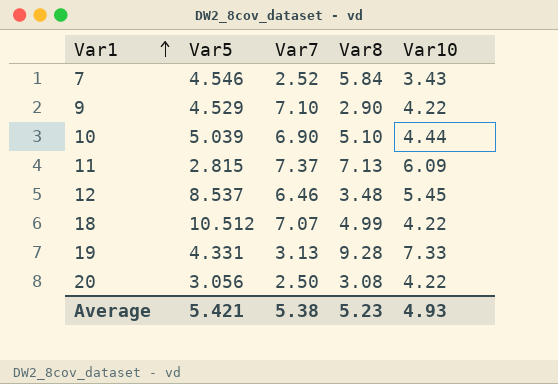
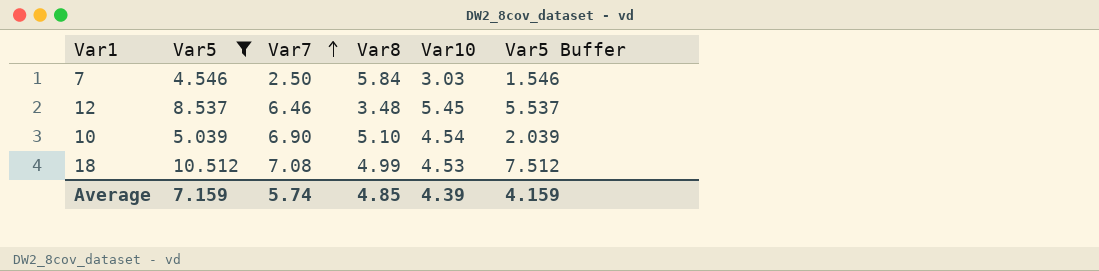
filter: none -> Var5 >= 4.546
row order: Var1 ascending -> Var7 ascending
column Var5 Buffer | formula: none -> [Var5] - 3
7 | Var7: 2.52 -> 2.50
7 | Var10: 3.43 -> 3.03
10 | Var10: 4.44 -> 4.54
18 | Var7: 7.07 -> 7.08
18 | Var10: 4.22 -> 4.53
Average | Var5: 5.421 -> 7.159
Average | Var7: 5.38 -> 5.74
Average | Var8: 5.23 -> 4.85
Average | Var10: 4.93 -> 4.39

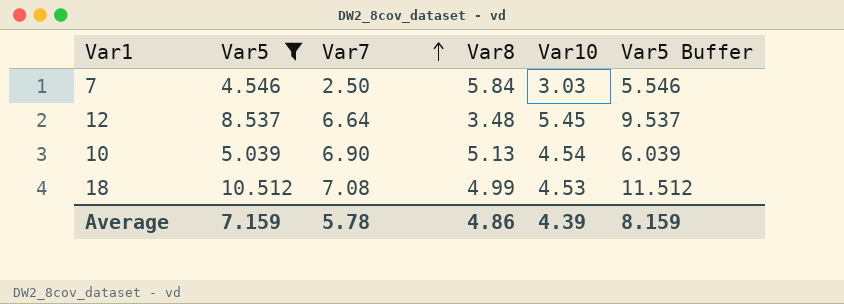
column Var5 Buffer | formula: [Var5] - 3 -> [Var5] + 1
12 | Var7: 6.46 -> 6.64
10 | Var8: 5.10 -> 5.13
Average | Var7: 5.74 -> 5.78
Average | Var8: 4.85 -> 4.86
Average | Var5 Buffer: 4.159 -> 8.159

